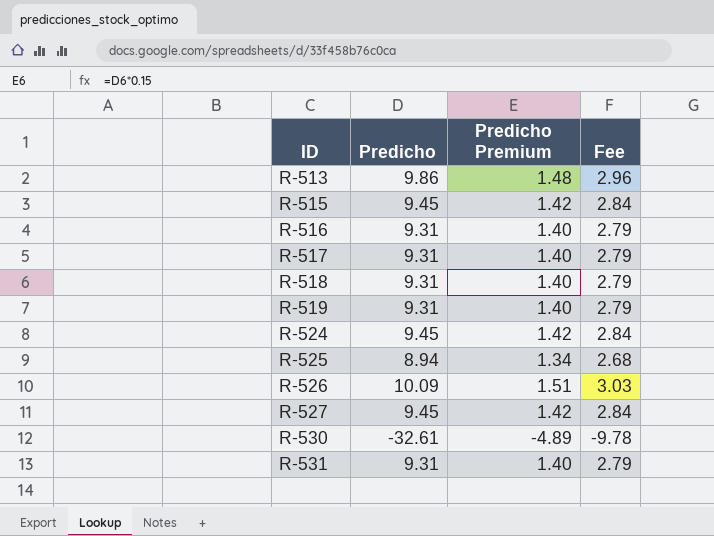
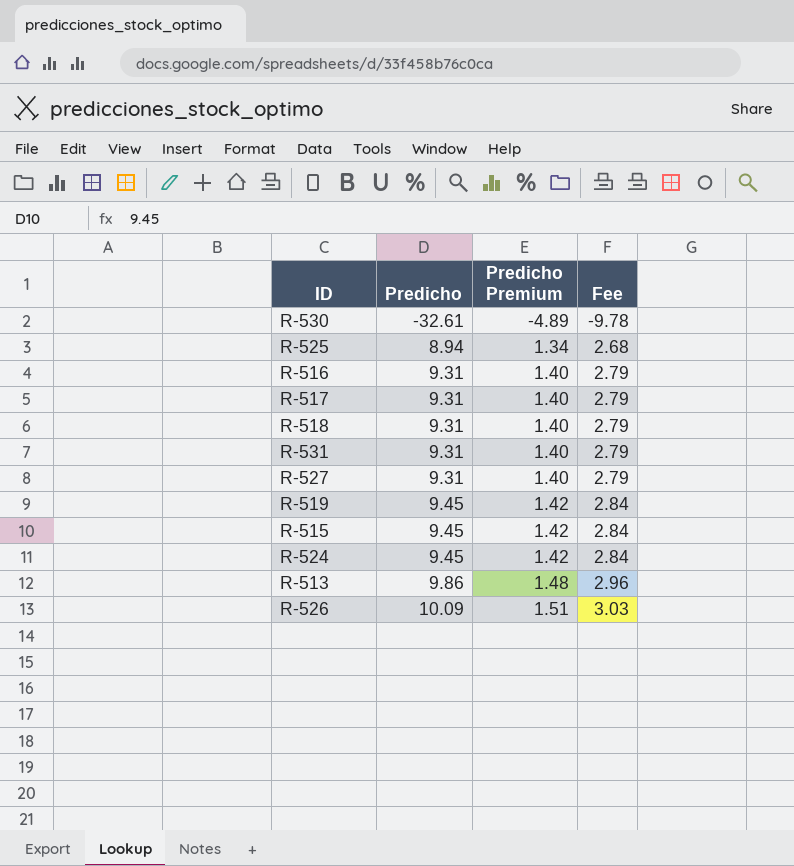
row order: ID ascending -> Predicho ascending
R-527 | Predicho: 9.45 -> 9.31
R-527 | Predicho Premium: 1.42 -> 1.40
R-527 | Fee: 2.84 -> 2.79
R-519 | Predicho: 9.31 -> 9.45
R-519 | Predicho Premium: 1.40 -> 1.42
R-519 | Fee: 2.79 -> 2.84

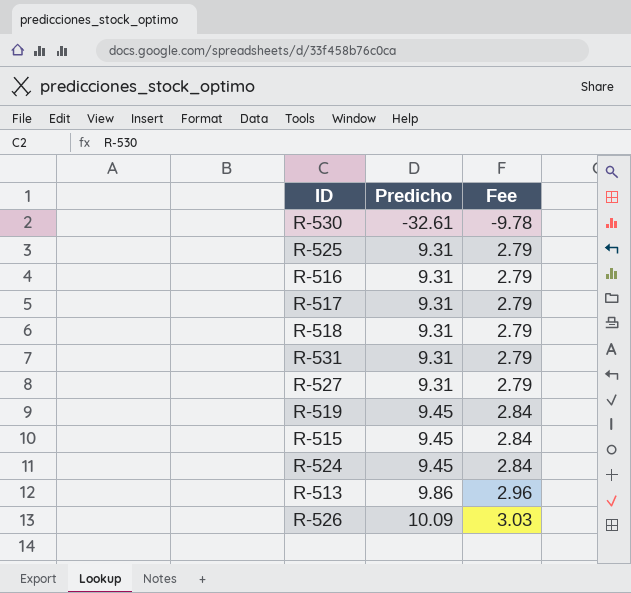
column Predicho Premium | formula: [Predicho] * 0.15 -> none
R-525 | Predicho: 8.94 -> 9.31
R-525 | Fee: 2.68 -> 2.79

